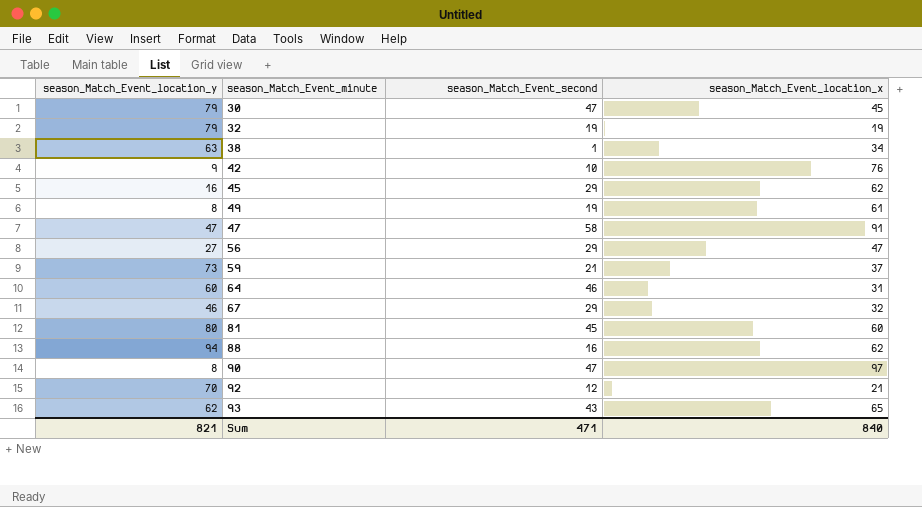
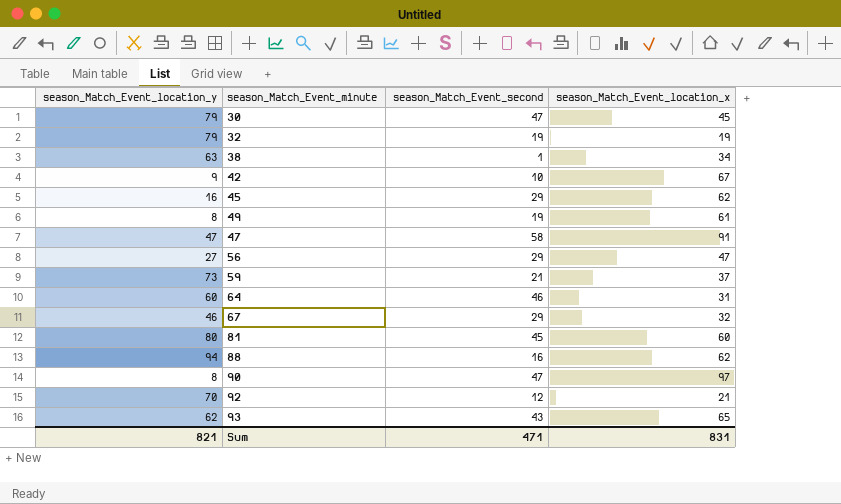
42 | season_Match_Event_location_x: 76 -> 67
Sum | season_Match_Event_location_x: 840 -> 831

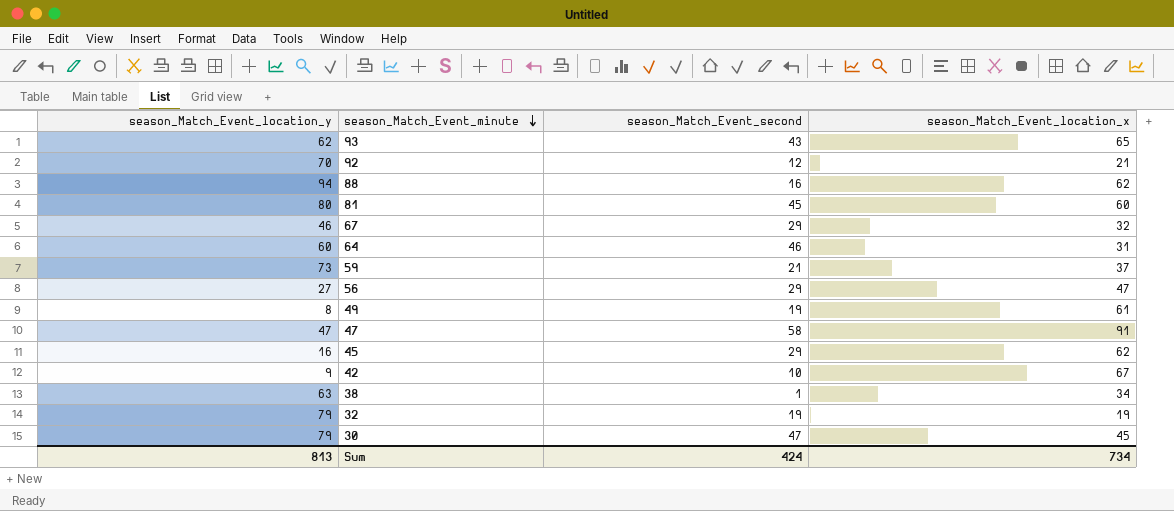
row order: none -> season_Match_Event_minute descending
row 90: 8 | 47 | 97 -> none
Sum | season_Match_Event_location_y: 821 -> 813
Sum | season_Match_Event_second: 471 -> 424
Sum | season_Match_Event_location_x: 831 -> 734

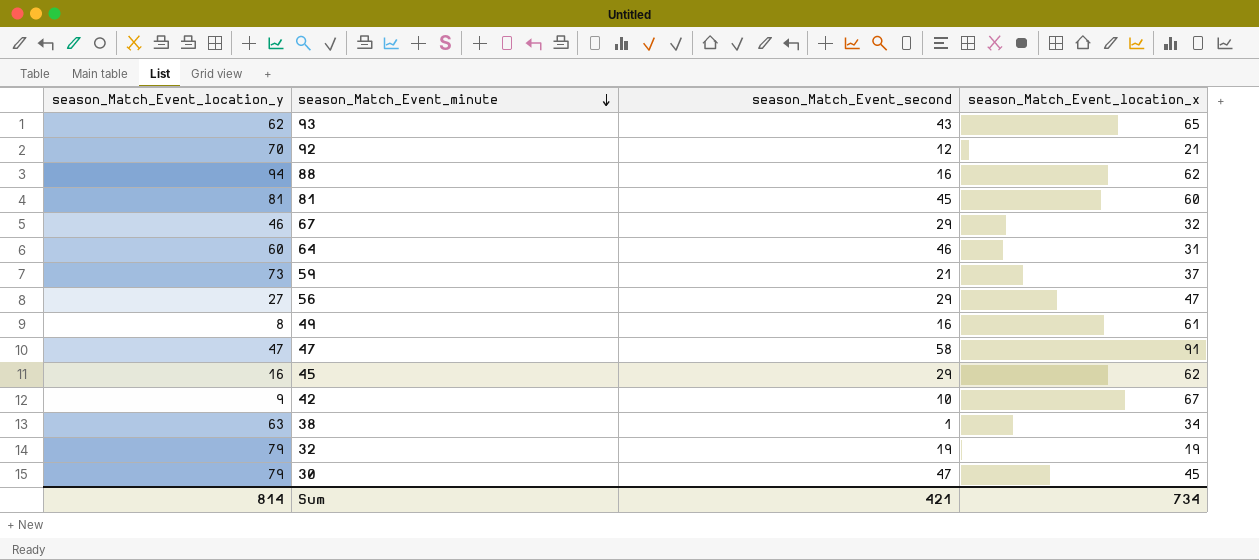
81 | season_Match_Event_location_y: 80 -> 81
49 | season_Match_Event_second: 19 -> 16
Sum | season_Match_Event_location_y: 813 -> 814
Sum | season_Match_Event_second: 424 -> 421

